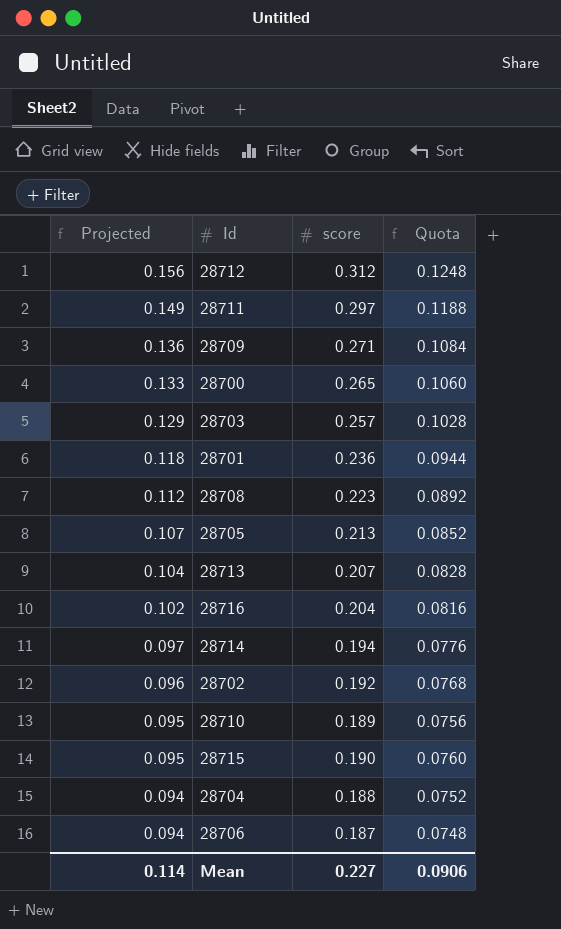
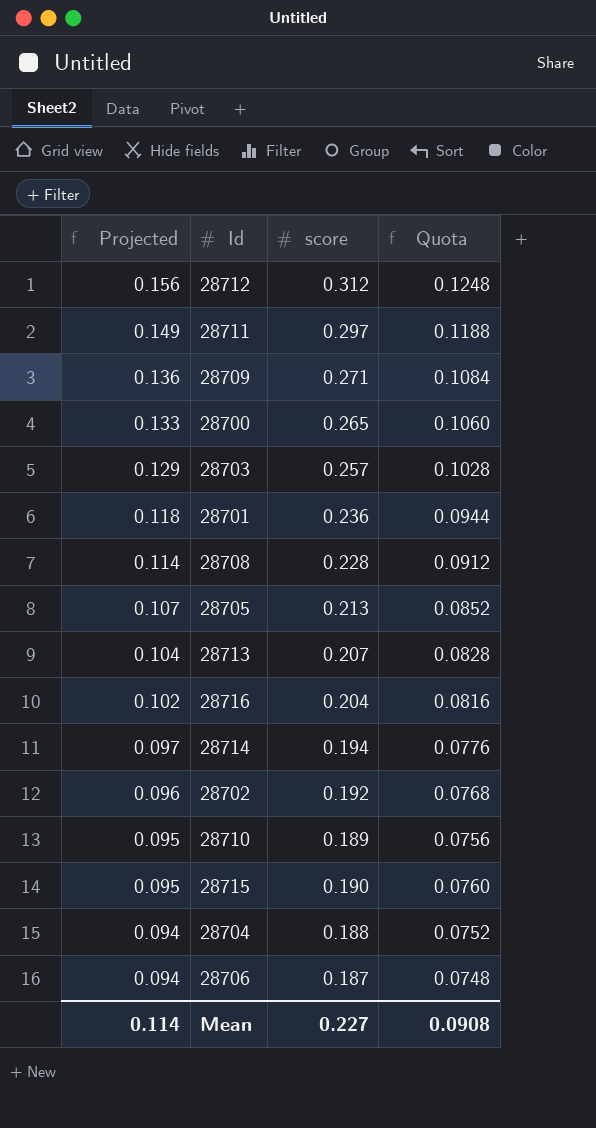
28708 | Projected: 0.112 -> 0.114
28708 | score: 0.223 -> 0.228
28708 | Quota: 0.0892 -> 0.0912
Mean | Quota: 0.0906 -> 0.0908

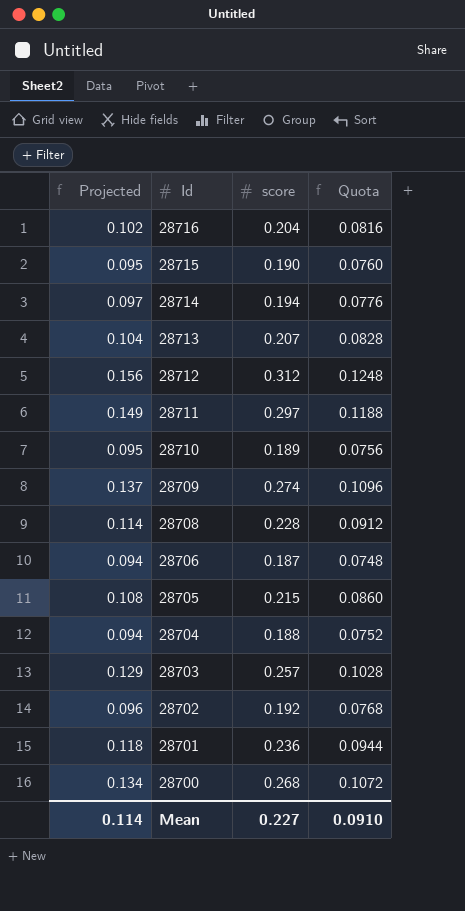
row order: Projected descending -> Id descending
28709 | Projected: 0.136 -> 0.137
28709 | score: 0.271 -> 0.274
28709 | Quota: 0.1084 -> 0.1096
28705 | Projected: 0.107 -> 0.108
28705 | score: 0.213 -> 0.215
28705 | Quota: 0.0852 -> 0.0860
28700 | Projected: 0.133 -> 0.134
28700 | score: 0.265 -> 0.268
28700 | Quota: 0.1060 -> 0.1072
Mean | Quota: 0.0908 -> 0.0910

